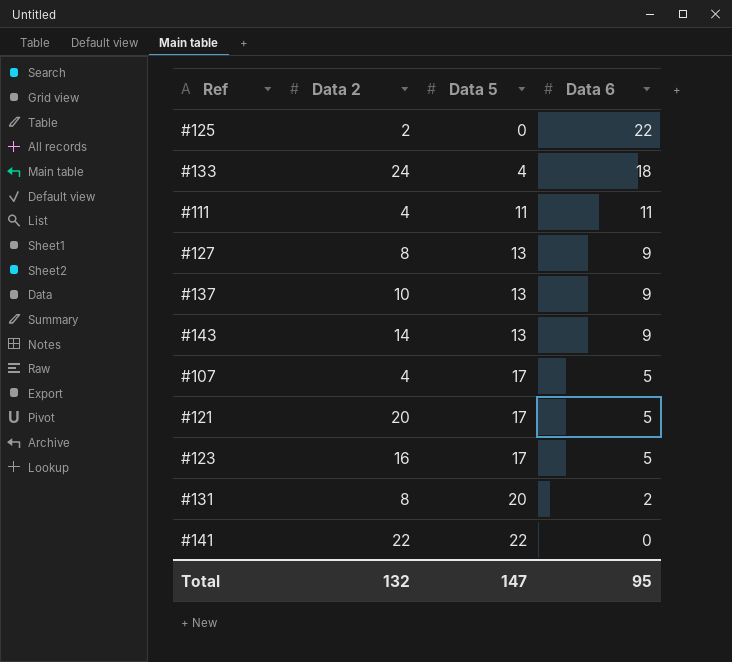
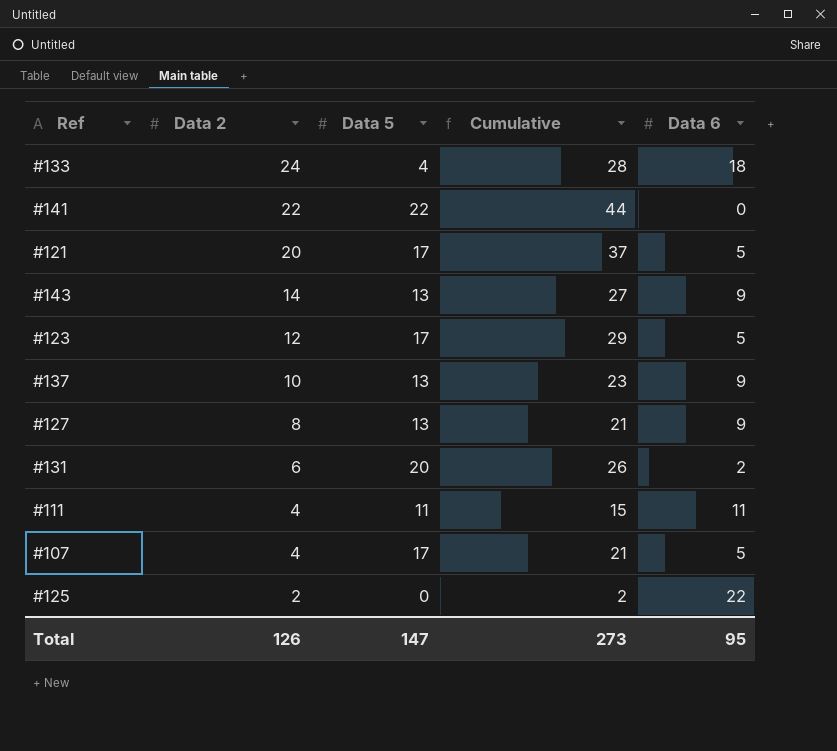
row order: Data 5 ascending -> Data 2 descending
column Cumulative | formula: none -> [Data 2] + [Data 5]
#123 | Data 2: 16 -> 12
#131 | Data 2: 8 -> 6
Total | Data 2: 132 -> 126

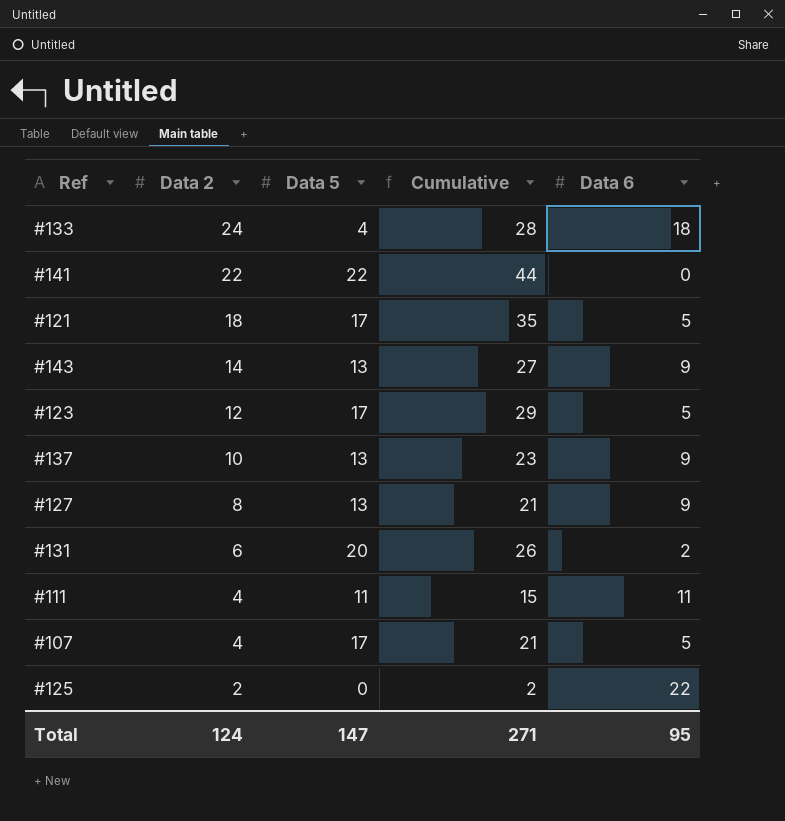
#121 | Data 2: 20 -> 18
#121 | Cumulative: 37 -> 35
Total | Data 2: 126 -> 124
Total | Cumulative: 273 -> 271

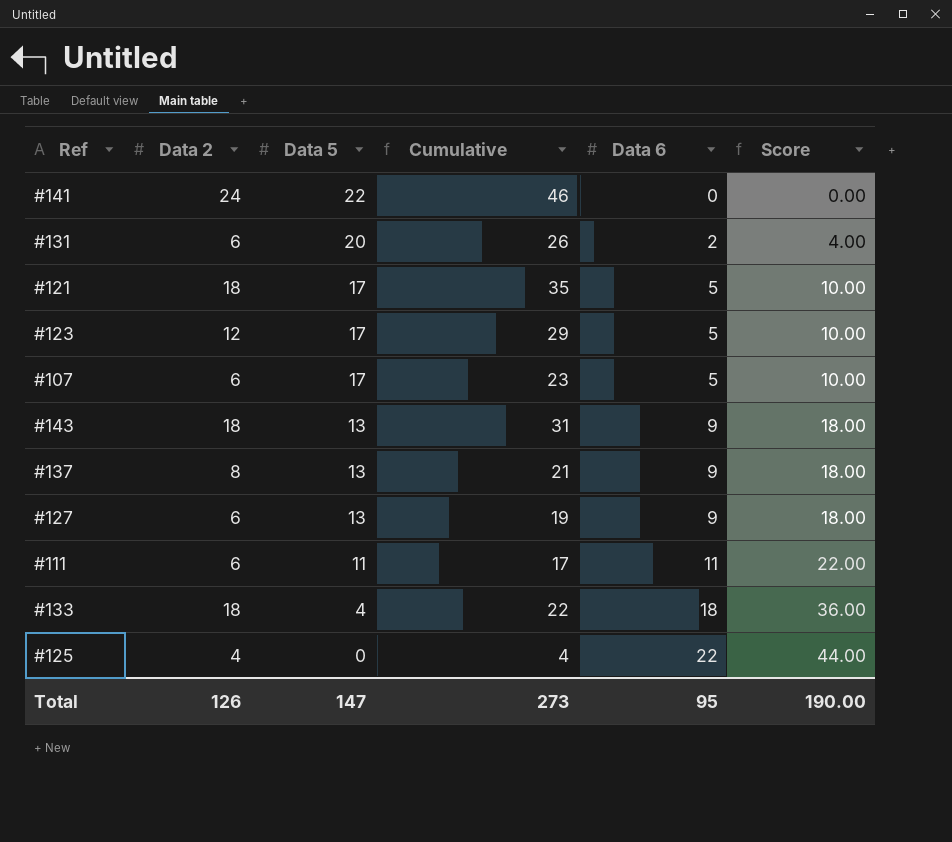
row order: Data 2 descending -> Data 5 descending
column Score | formula: none -> [Data 6] * 2
#141 | Data 2: 22 -> 24
#141 | Cumulative: 44 -> 46
#107 | Data 2: 4 -> 6
#107 | Cumulative: 21 -> 23
#143 | Data 2: 14 -> 18
#143 | Cumulative: 27 -> 31
#137 | Data 2: 10 -> 8
#137 | Cumulative: 23 -> 21
#127 | Data 2: 8 -> 6
#127 | Cumulative: 21 -> 19
#111 | Data 2: 4 -> 6
#111 | Cumulative: 15 -> 17
#133 | Data 2: 24 -> 18
#133 | Cumulative: 28 -> 22
#125 | Data 2: 2 -> 4
#125 | Cumulative: 2 -> 4
Total | Data 2: 124 -> 126
Total | Cumulative: 271 -> 273

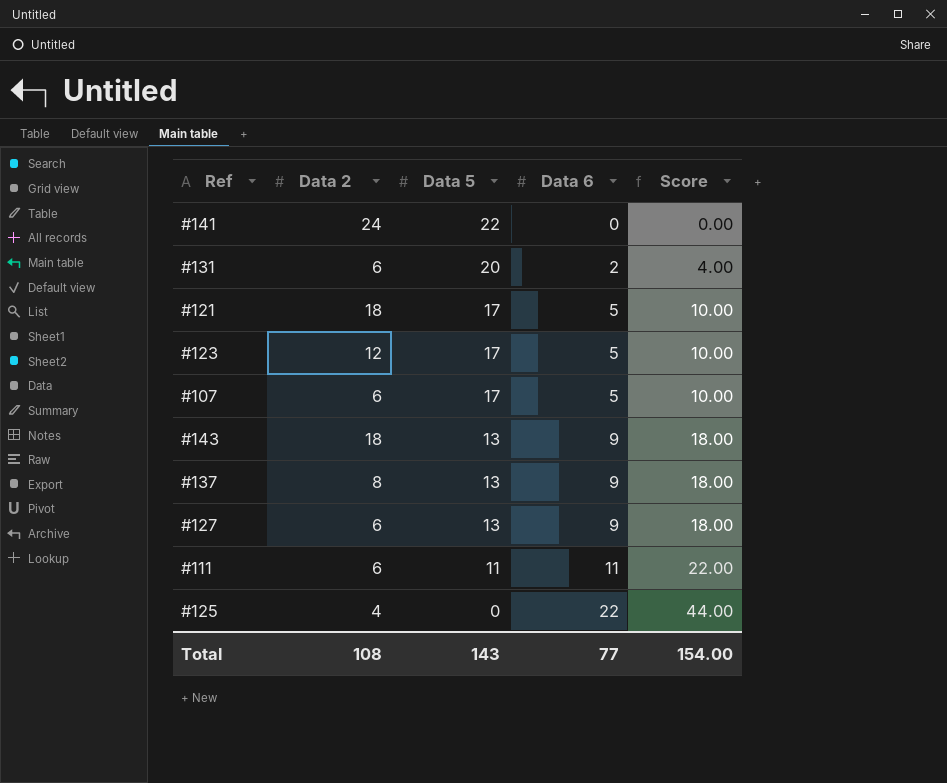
column Cumulative | formula: [Data 2] + [Data 5] -> none
row #133: 18 | 4 | 22 | 18 | 36.00 -> none
Total | Data 2: 126 -> 108
Total | Data 5: 147 -> 143
Total | Data 6: 95 -> 77
Total | Score: 190.00 -> 154.00

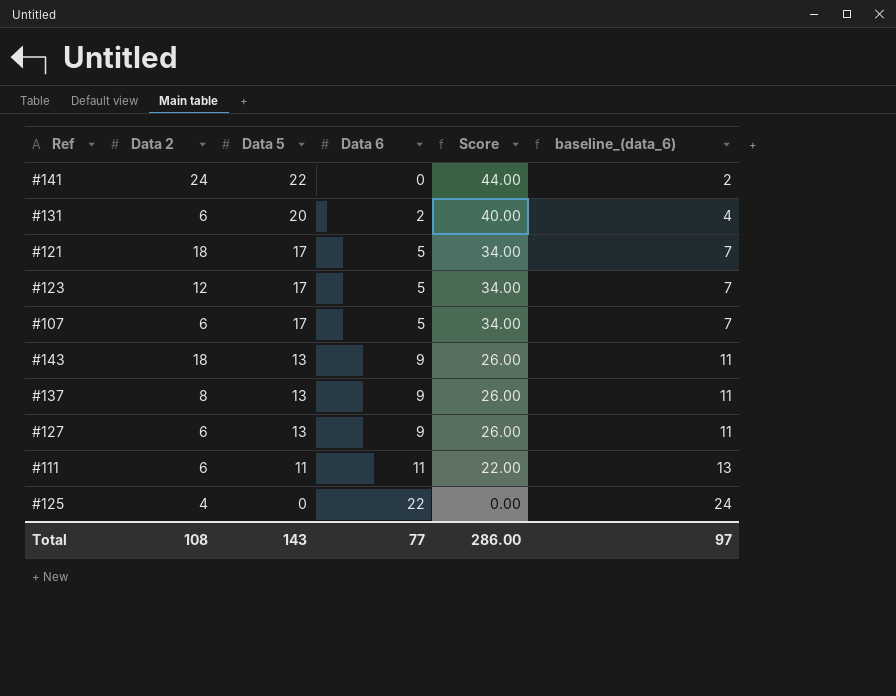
column Score | formula: [Data 6] * 2 -> [Data 5] * 2
column baseline_(data_6) | formula: none -> [Data 6] + 2
Total | Score: 154.00 -> 286.00

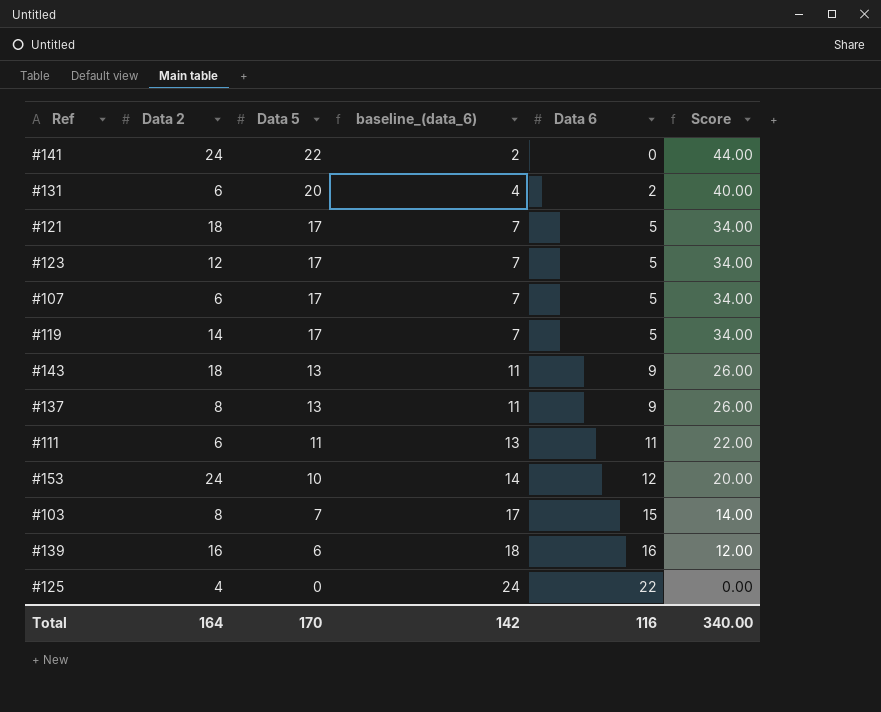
column baseline_(data_6) | position: 6 -> 4
row #127: 6 | 13 | 9 | 26.00 | 11 -> none
row #119: none -> 14 | 17 | 7 | 5 | 34.00
row #153: none -> 24 | 10 | 14 | 12 | 20.00
row #103: none -> 8 | 7 | 17 | 15 | 14.00
row #139: none -> 16 | 6 | 18 | 16 | 12.00
Total | Data 2: 108 -> 164
Total | Data 5: 143 -> 170
Total | baseline_(data_6): 97 -> 142
Total | Data 6: 77 -> 116
Total | Score: 286.00 -> 340.00

